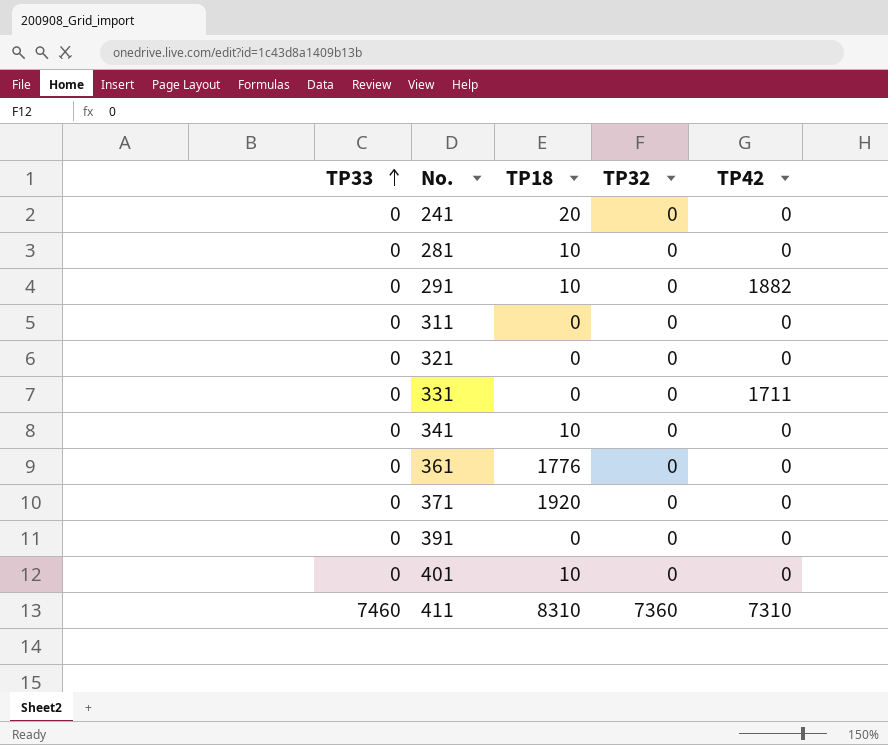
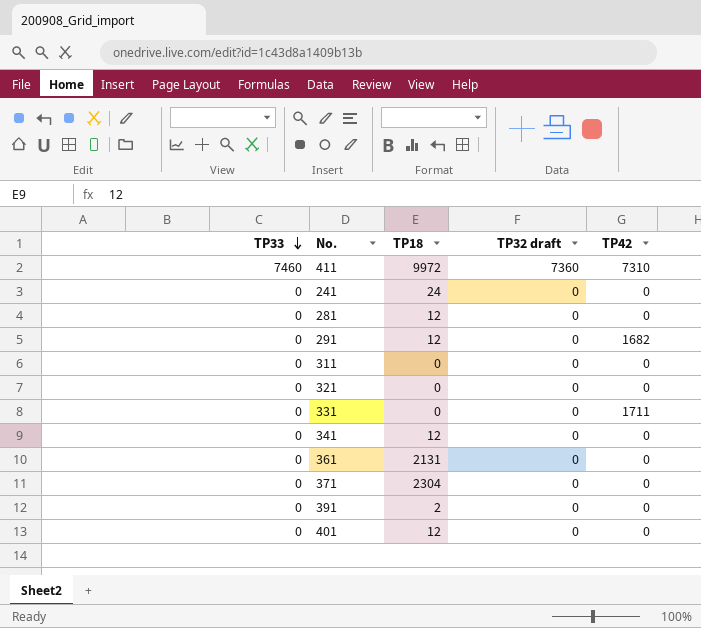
row order: TP33 ascending -> TP33 descending
column name: TP32 -> TP32 draft
411 | TP18: 8310 -> 9972
241 | TP18: 20 -> 24
281 | TP18: 10 -> 12
291 | TP18: 10 -> 12
291 | TP42: 1882 -> 1682
341 | TP18: 10 -> 12
361 | TP18: 1776 -> 2131
371 | TP18: 1920 -> 2304
391 | TP18: 0 -> 2
401 | TP18: 10 -> 12

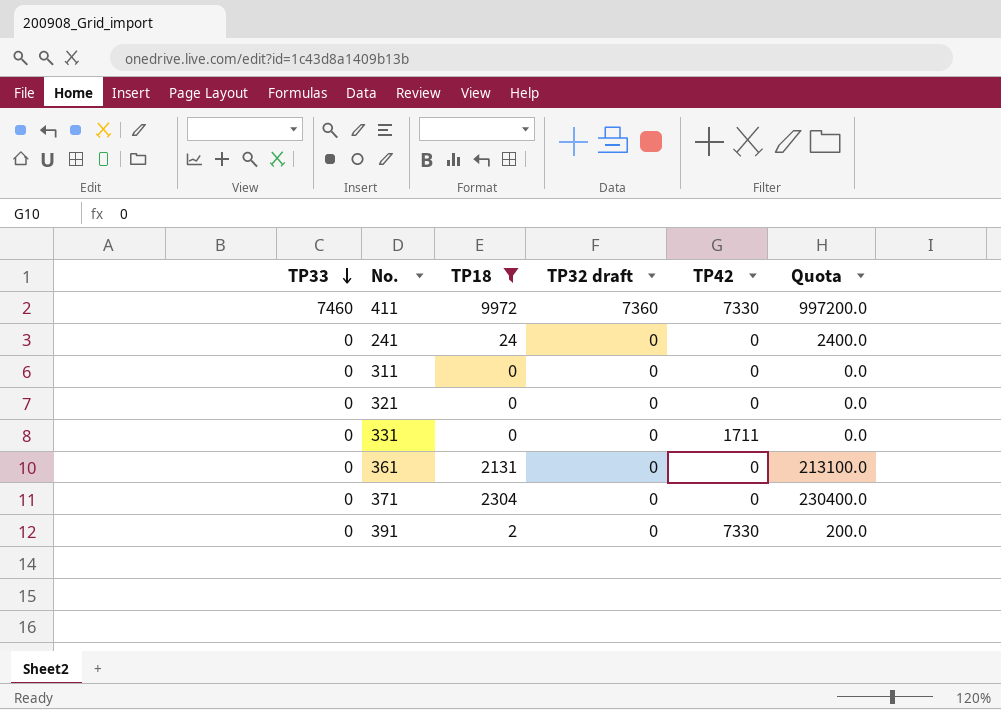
filter: none -> TP18 != 12
column Quota | formula: none -> [TP18] * 100
411 | TP42: 7310 -> 7330
391 | TP42: 0 -> 7330

